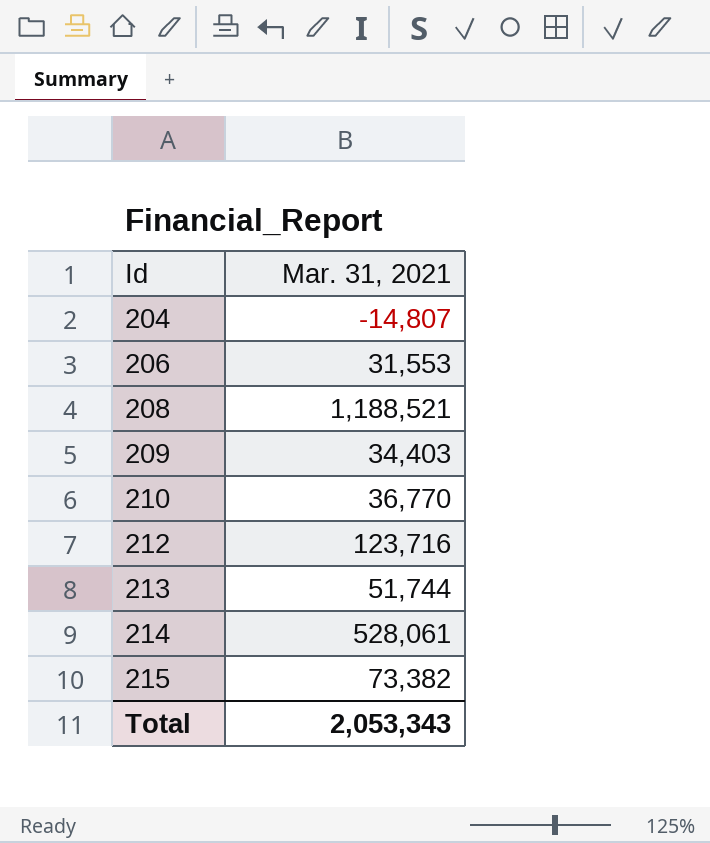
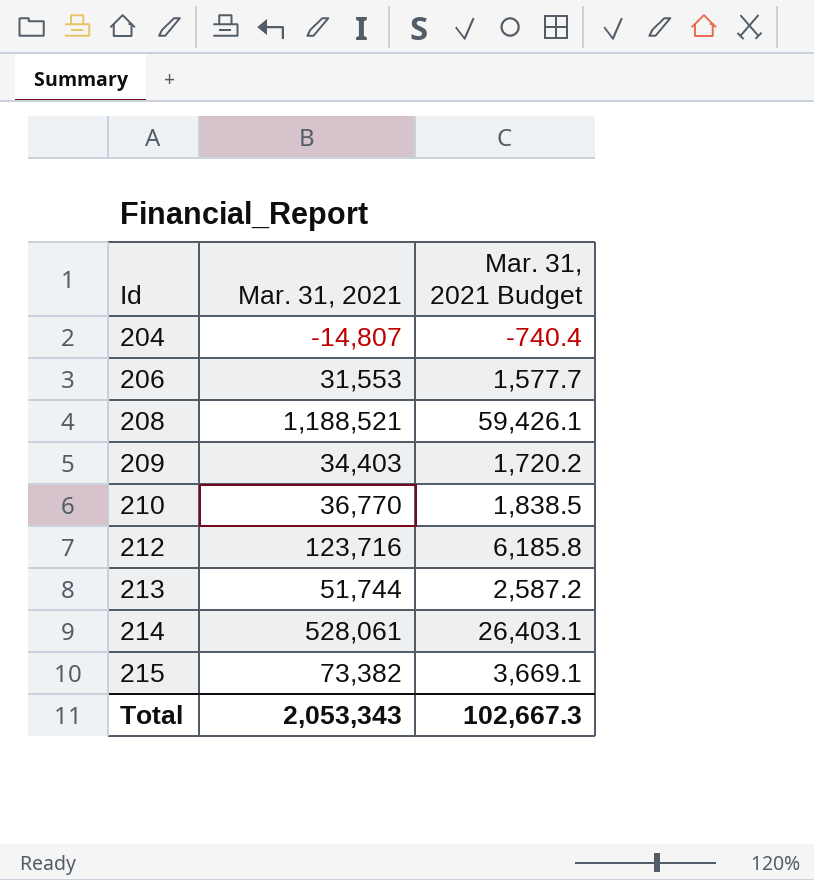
column Mar. 31, 2021 Budget | formula: none -> [Mar. 31, 2021] * 0.05

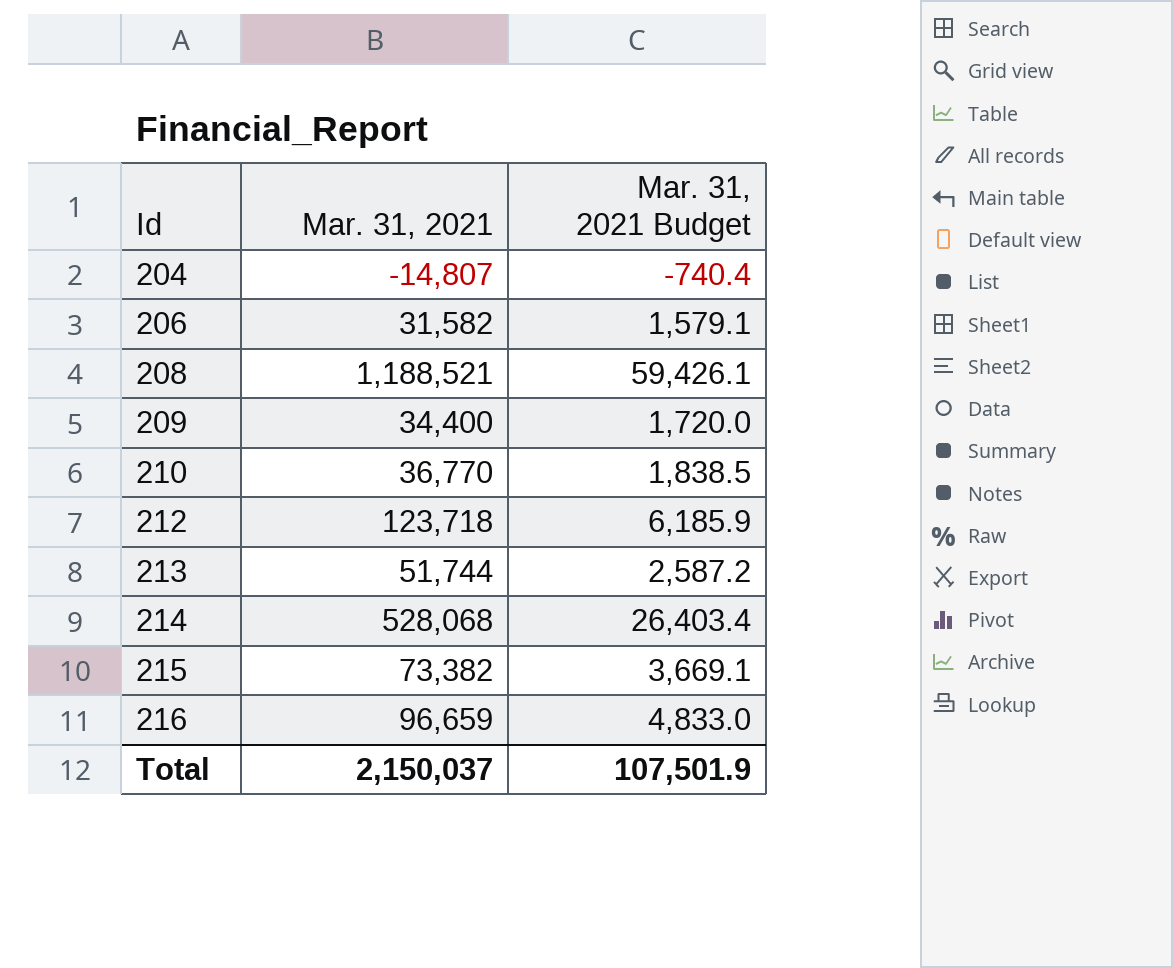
206 | Mar. 31, 2021: 31,553 -> 31,582
206 | Mar. 31, 2021 Budget: 1,577.7 -> 1,579.1
209 | Mar. 31, 2021: 34,403 -> 34,400
209 | Mar. 31, 2021 Budget: 1,720.2 -> 1,720.0
212 | Mar. 31, 2021: 123,716 -> 123,718
212 | Mar. 31, 2021 Budget: 6,185.8 -> 6,185.9
214 | Mar. 31, 2021: 528,061 -> 528,068
214 | Mar. 31, 2021 Budget: 26,403.1 -> 26,403.4
row 216: none -> 96,659 | 4,833.0
Total | Mar. 31, 2021: 2,053,343 -> 2,150,037
Total | Mar. 31, 2021 Budget: 102,667.3 -> 107,501.9

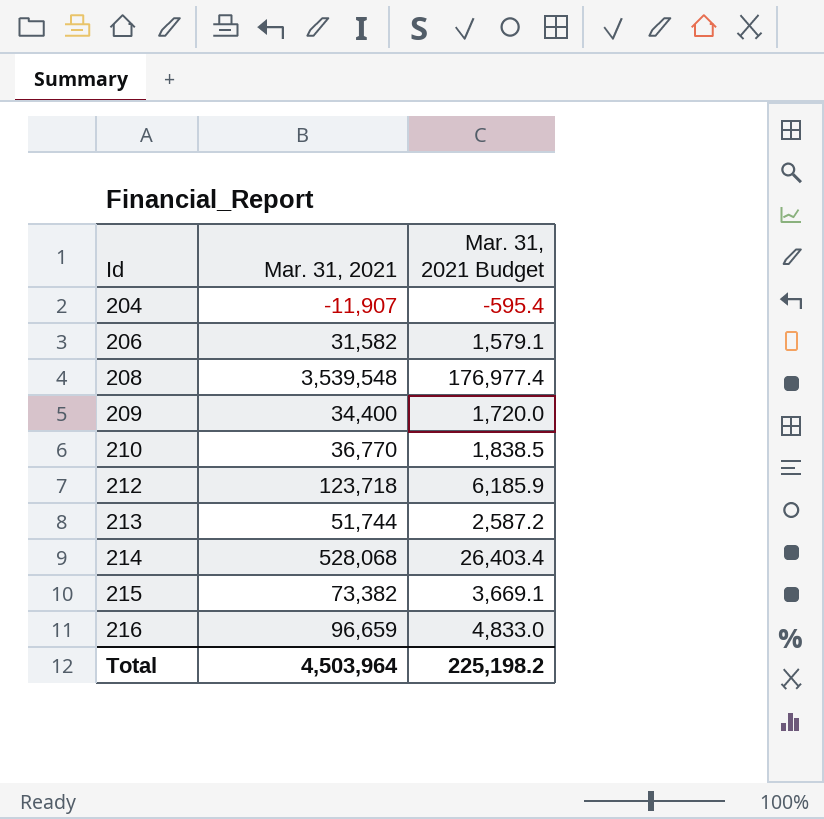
204 | Mar. 31, 2021: -14,807 -> -11,907
204 | Mar. 31, 2021 Budget: -740.4 -> -595.4
208 | Mar. 31, 2021: 1,188,521 -> 3,539,548
208 | Mar. 31, 2021 Budget: 59,426.1 -> 176,977.4
Total | Mar. 31, 2021: 2,150,037 -> 4,503,964
Total | Mar. 31, 2021 Budget: 107,501.9 -> 225,198.2

